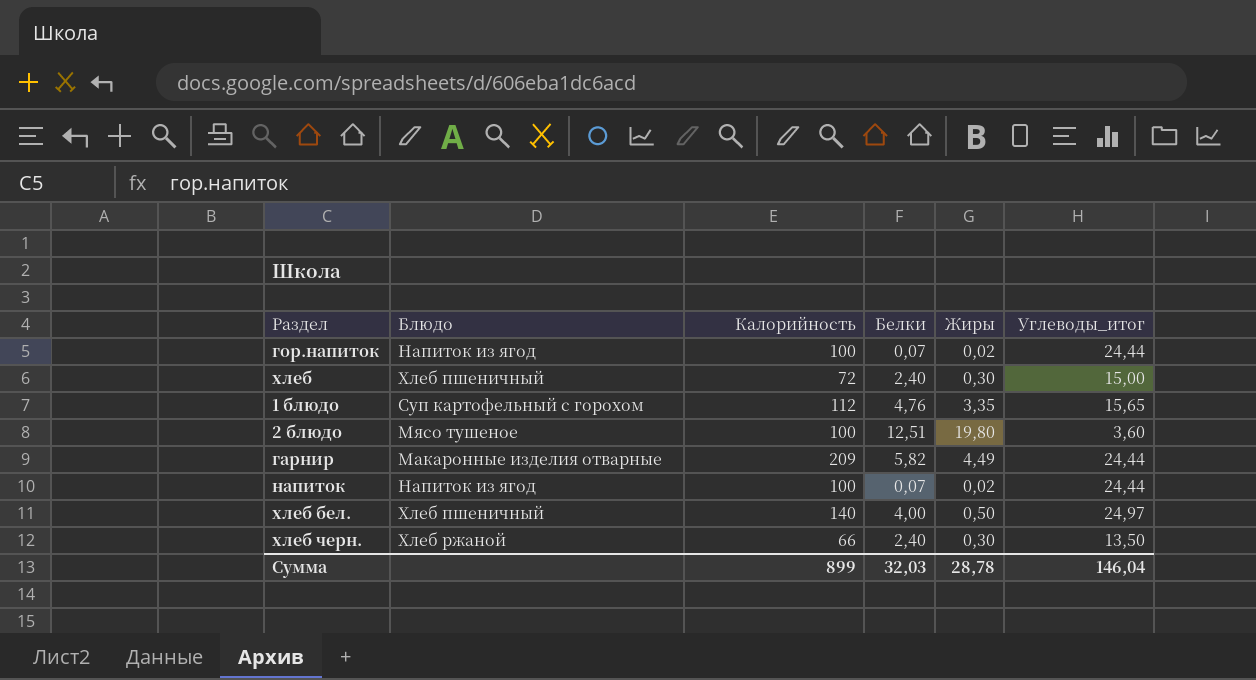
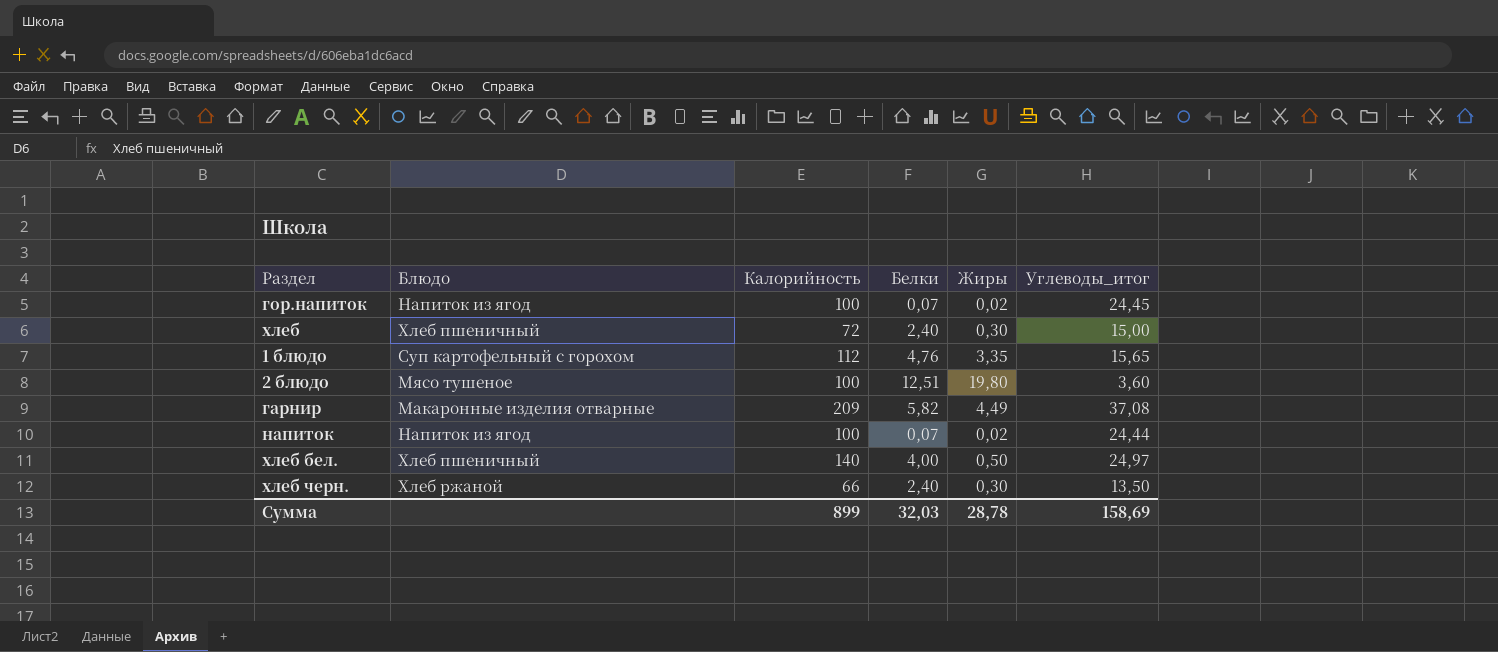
гор.напиток | Углеводы_итог: 24,44 -> 24,45
гарнир | Углеводы_итог: 24,44 -> 37,08
Сумма | Углеводы_итог: 146,04 -> 158,69

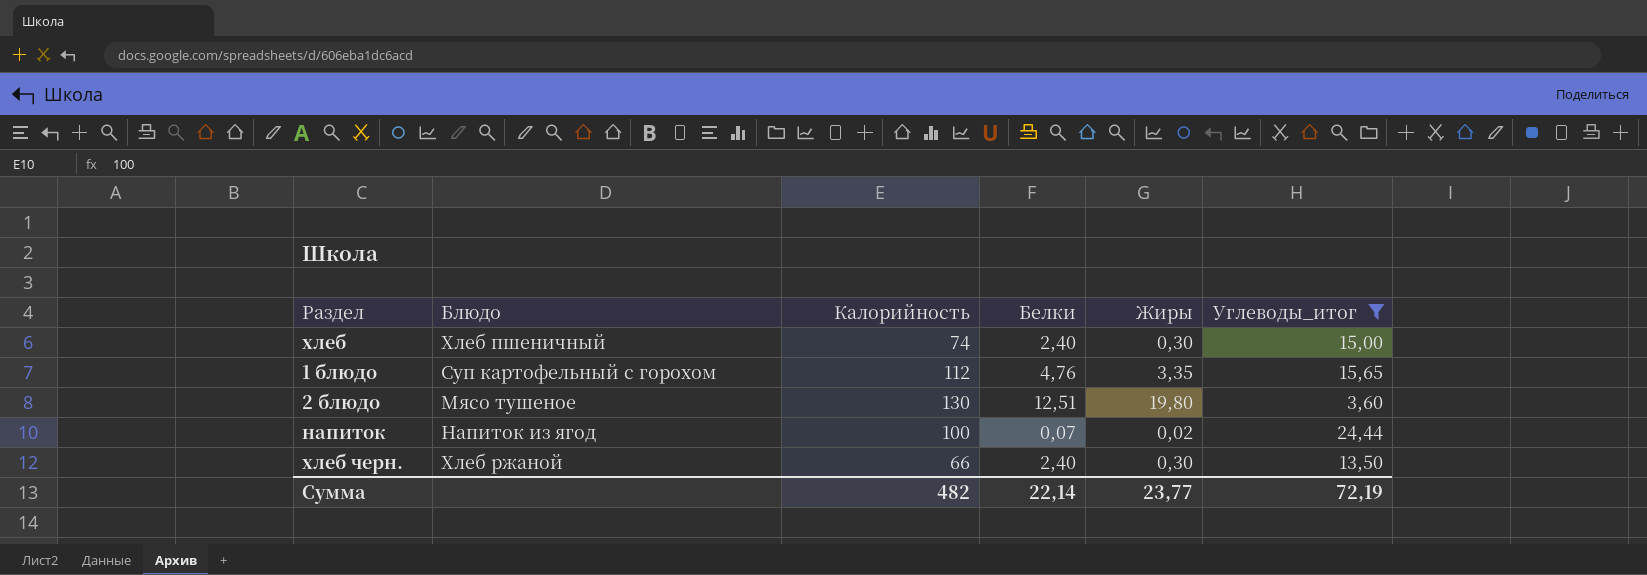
filter: none -> Углеводы_итог <= 24,44
хлеб | Калорийность: 72 -> 74
2 блюдо | Калорийность: 100 -> 130
Сумма | Калорийность: 899 -> 482
Сумма | Белки: 32,03 -> 22,14
Сумма | Жиры: 28,78 -> 23,77
Сумма | Углеводы_итог: 158,69 -> 72,19

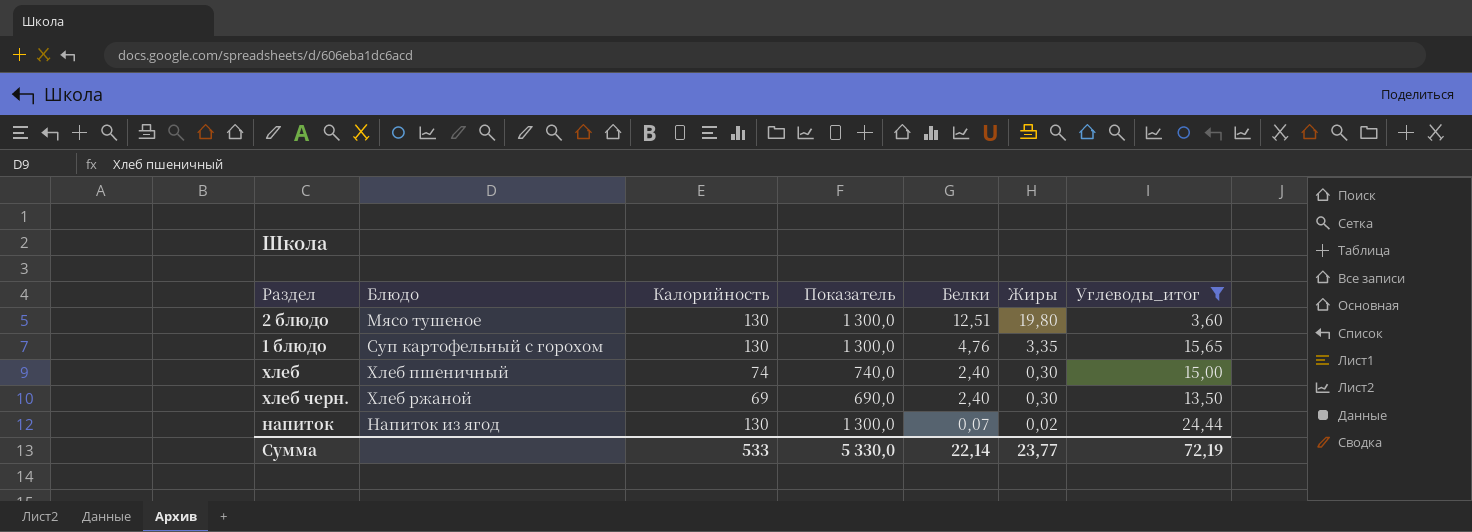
row order: none -> Белки descending
column Показатель | formula: none -> [Калорийность] * 10
1 блюдо | Калорийность: 112 -> 130
хлеб черн. | Калорийность: 66 -> 69
напиток | Калорийность: 100 -> 130
Сумма | Калорийность: 482 -> 533

